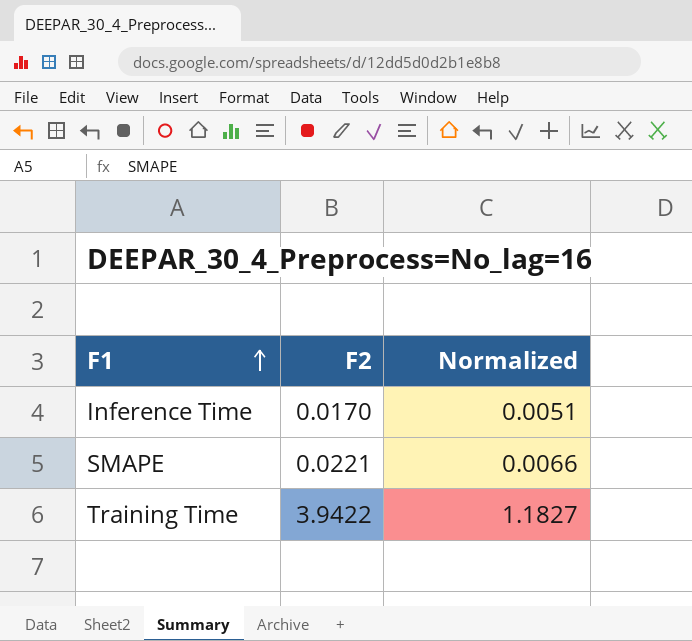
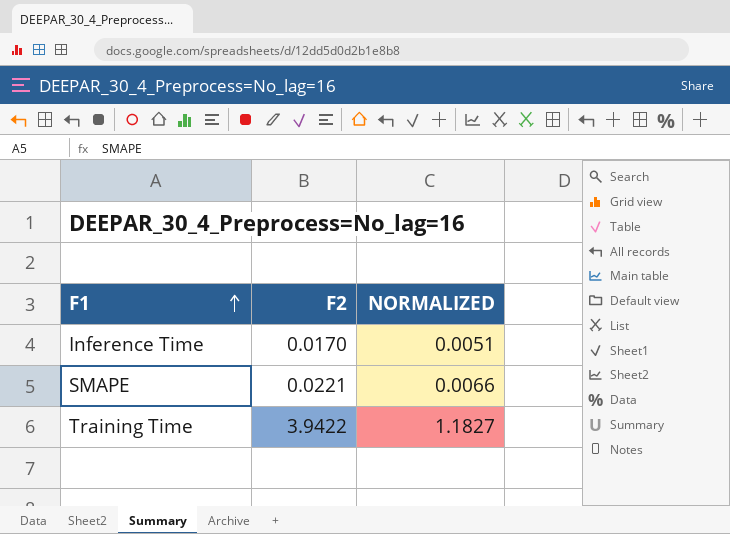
column name: Normalized -> NORMALIZED

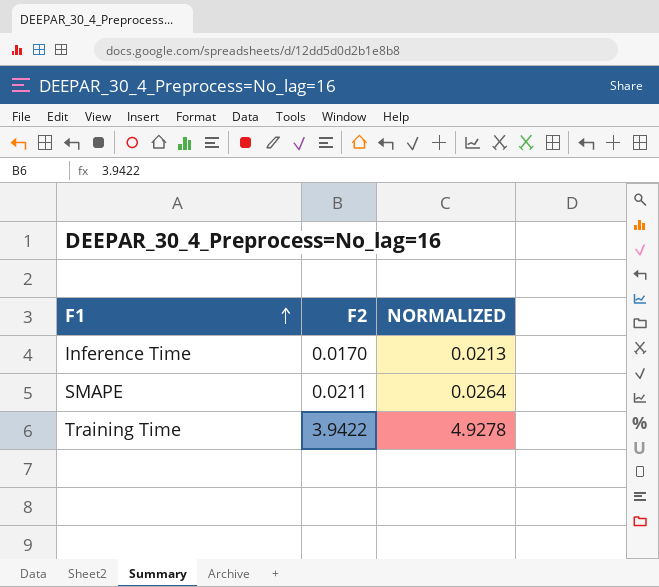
column NORMALIZED | formula: [F2] * 0.3 -> [F2] * 1.25
SMAPE | F2: 0.0221 -> 0.0211

